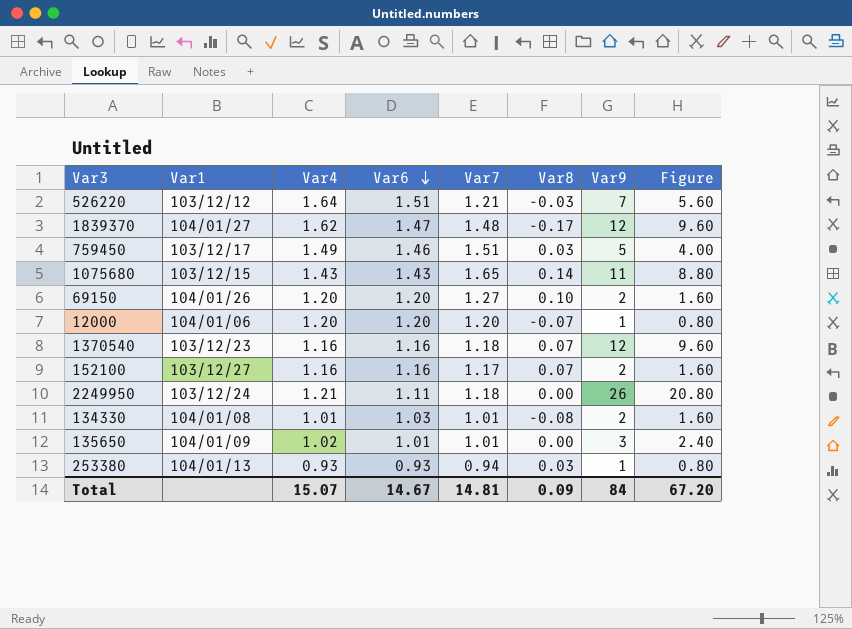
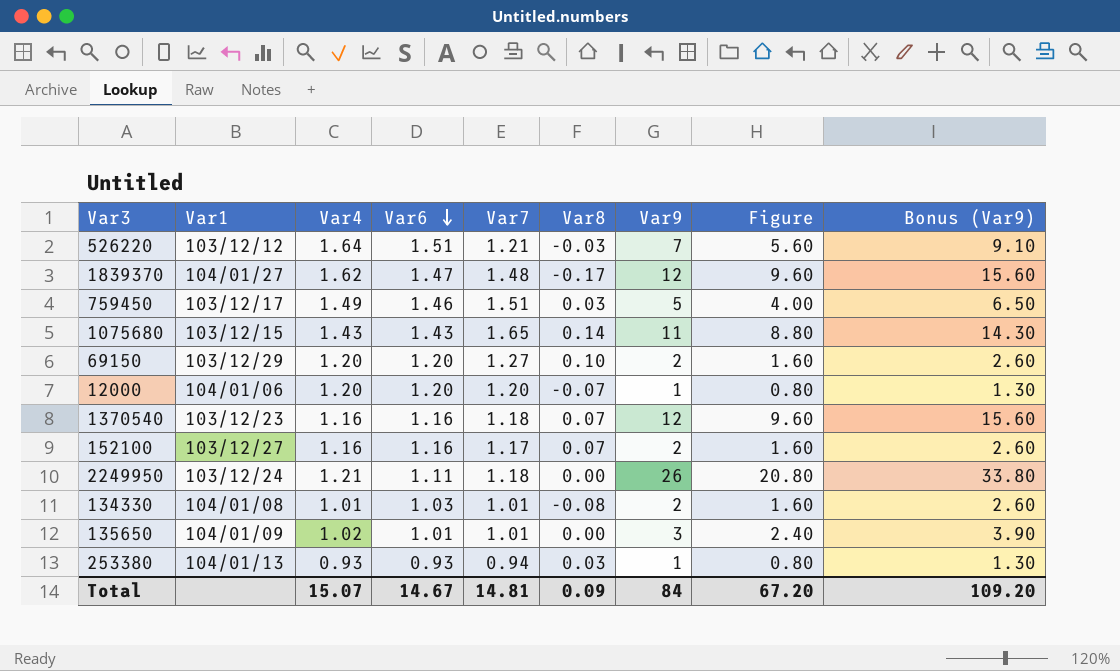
column Bonus (Var9) | formula: none -> [Var9] * 1.3
69150 | Var1: 104/01/26 -> 103/12/29

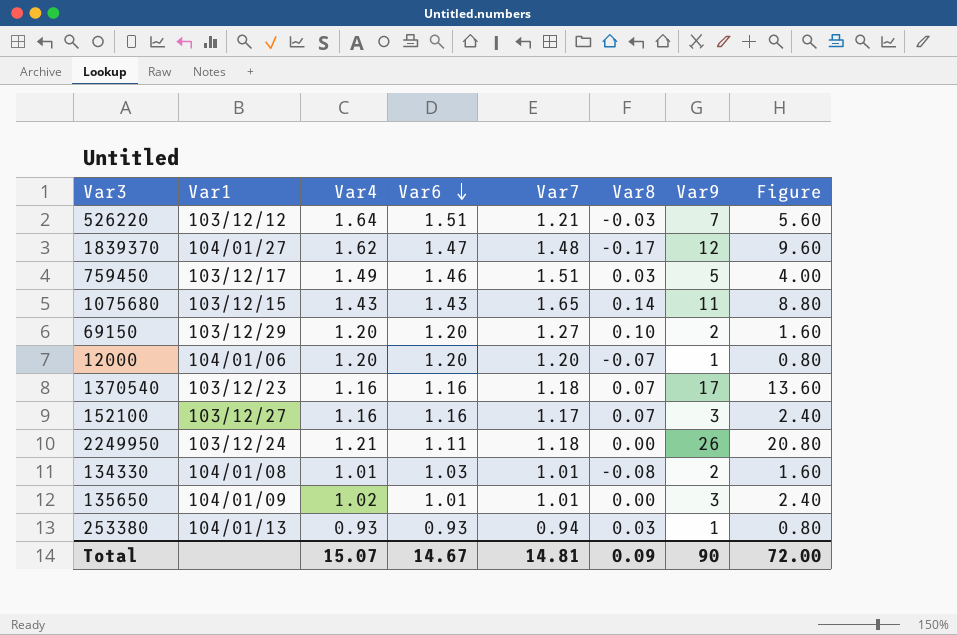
column Bonus (Var9) | formula: [Var9] * 1.3 -> none
1370540 | Var9: 12 -> 17
1370540 | Figure: 9.60 -> 13.60
152100 | Var9: 2 -> 3
152100 | Figure: 1.60 -> 2.40
Total | Var9: 84 -> 90
Total | Figure: 67.20 -> 72.00

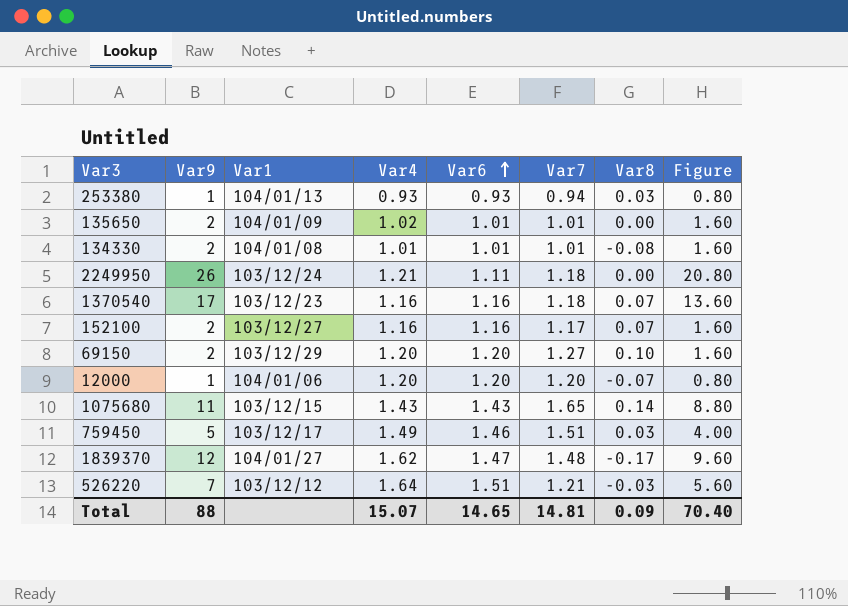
row order: Var6 descending -> Var6 ascending
column Var9 | position: 7 -> 2
135650 | Var9: 3 -> 2
135650 | Figure: 2.40 -> 1.60
134330 | Var6: 1.03 -> 1.01
152100 | Var9: 3 -> 2
152100 | Figure: 2.40 -> 1.60
Total | Var9: 90 -> 88
Total | Var6: 14.67 -> 14.65
Total | Figure: 72.00 -> 70.40

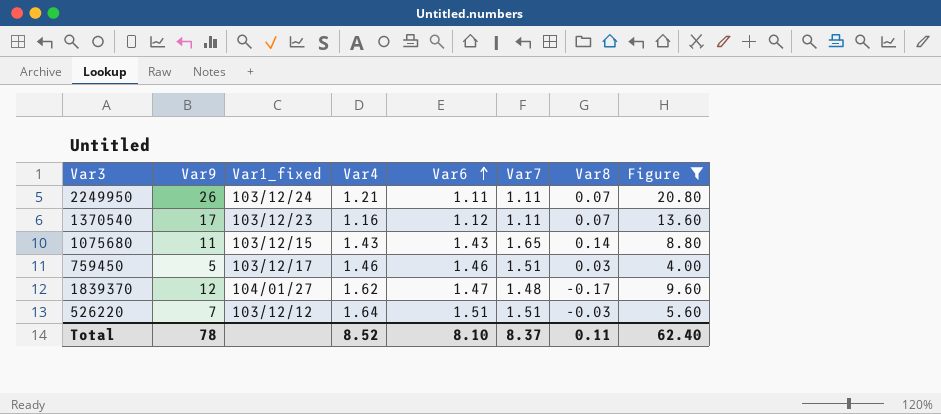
filter: none -> Figure >= 4.00
column name: Var1 -> Var1_fixed
2249950 | Var7: 1.18 -> 1.11
2249950 | Var8: 0.00 -> 0.07
1370540 | Var6: 1.16 -> 1.12
1370540 | Var7: 1.18 -> 1.11
759450 | Var4: 1.49 -> 1.46
526220 | Var7: 1.21 -> 1.51
Total | Var9: 88 -> 78
Total | Var4: 15.07 -> 8.52
Total | Var6: 14.65 -> 8.10
Total | Var7: 14.81 -> 8.37
Total | Var8: 0.09 -> 0.11
Total | Figure: 70.40 -> 62.40

